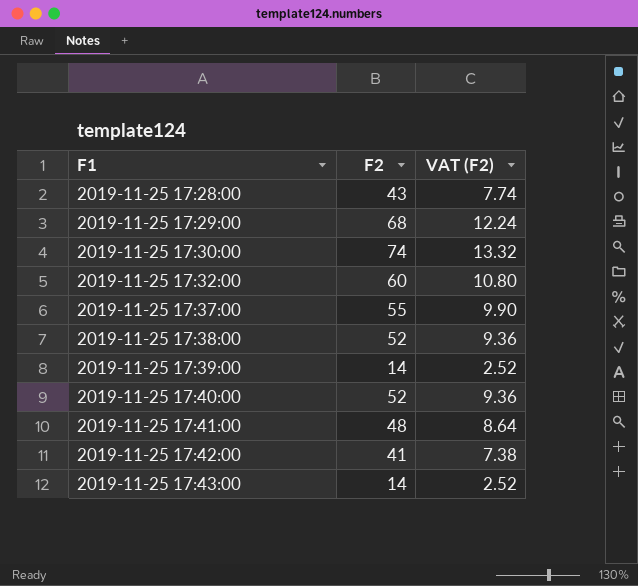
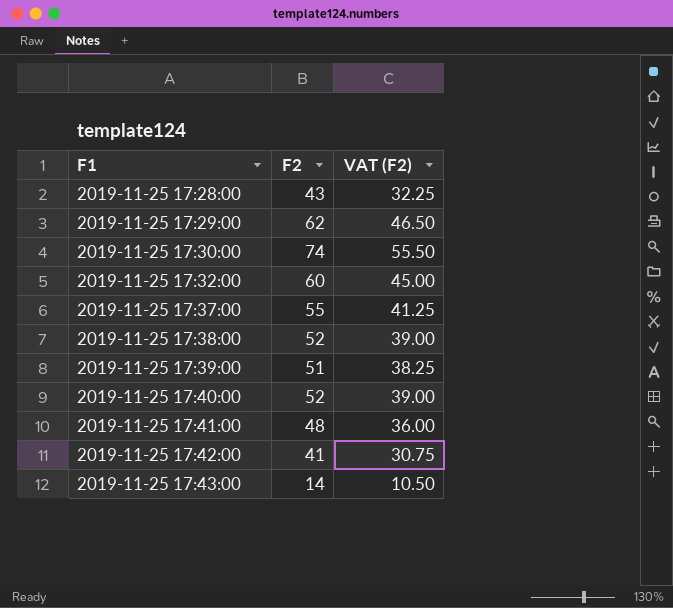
column VAT (F2) | formula: [F2] * 0.18 -> [F2] * 0.75
2019-11-25 17:29:00 | F2: 68 -> 62
2019-11-25 17:39:00 | F2: 14 -> 51

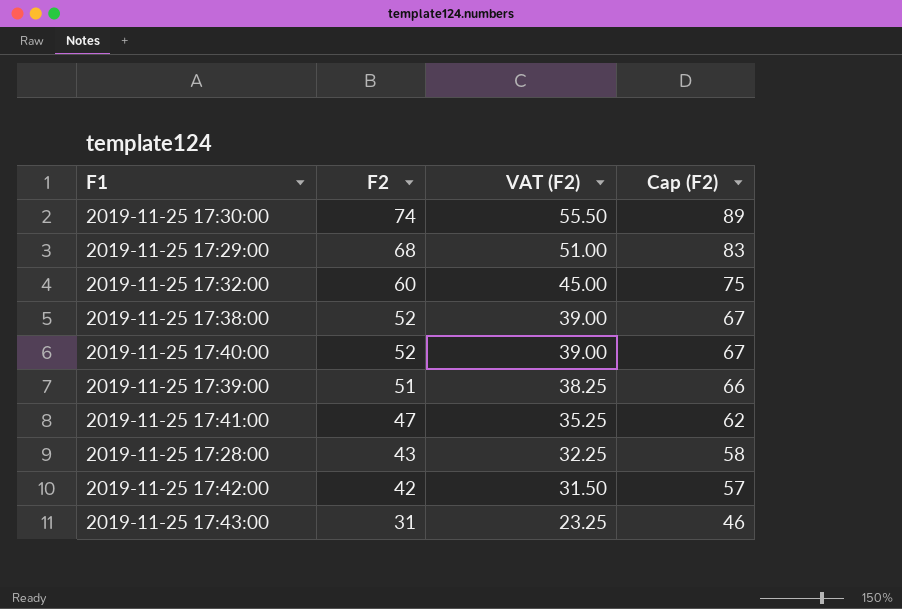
row order: F1 ascending -> F2 descending
column Cap (F2) | formula: none -> [F2] + 15
row 2019-11-25 17:37:00: 55 | 41.25 -> none
2019-11-25 17:29:00 | F2: 62 -> 68
2019-11-25 17:29:00 | VAT (F2): 46.50 -> 51.00
2019-11-25 17:41:00 | F2: 48 -> 47
2019-11-25 17:41:00 | VAT (F2): 36.00 -> 35.25
2019-11-25 17:42:00 | F2: 41 -> 42
2019-11-25 17:42:00 | VAT (F2): 30.75 -> 31.50
2019-11-25 17:43:00 | F2: 14 -> 31
2019-11-25 17:43:00 | VAT (F2): 10.50 -> 23.25

